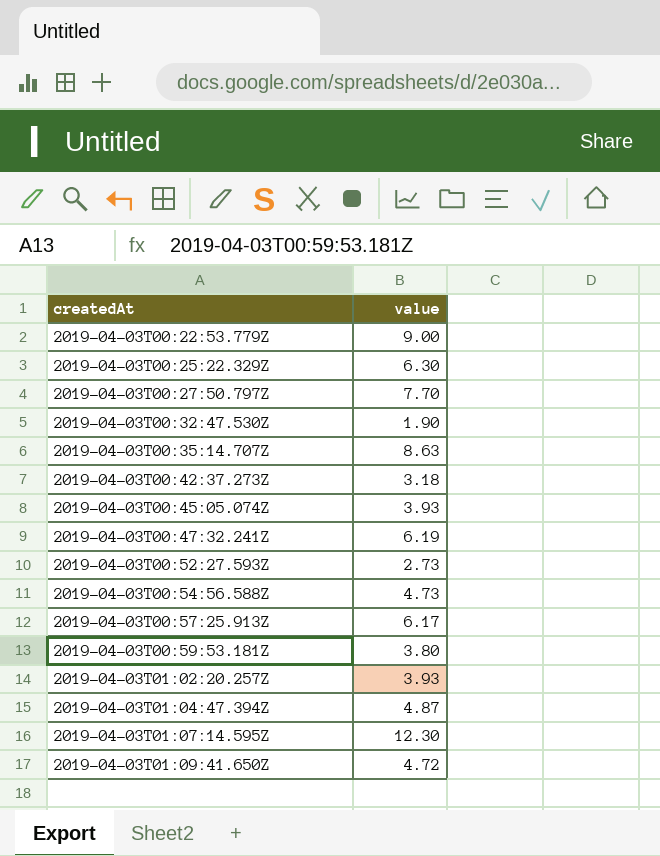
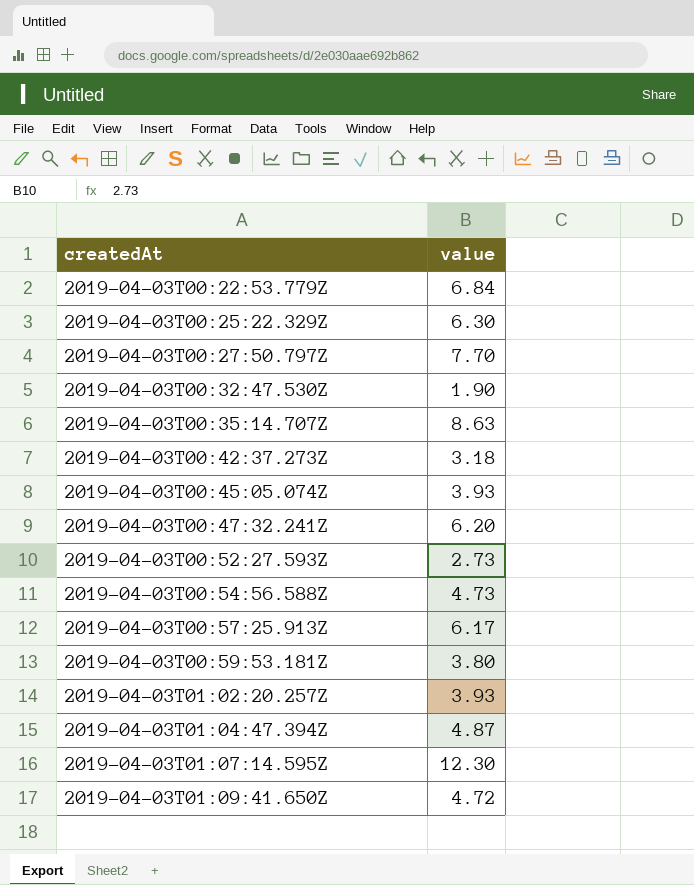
2019-04-03T00:22:53.779Z | value: 9.00 -> 6.84
2019-04-03T00:47:32.241Z | value: 6.19 -> 6.20

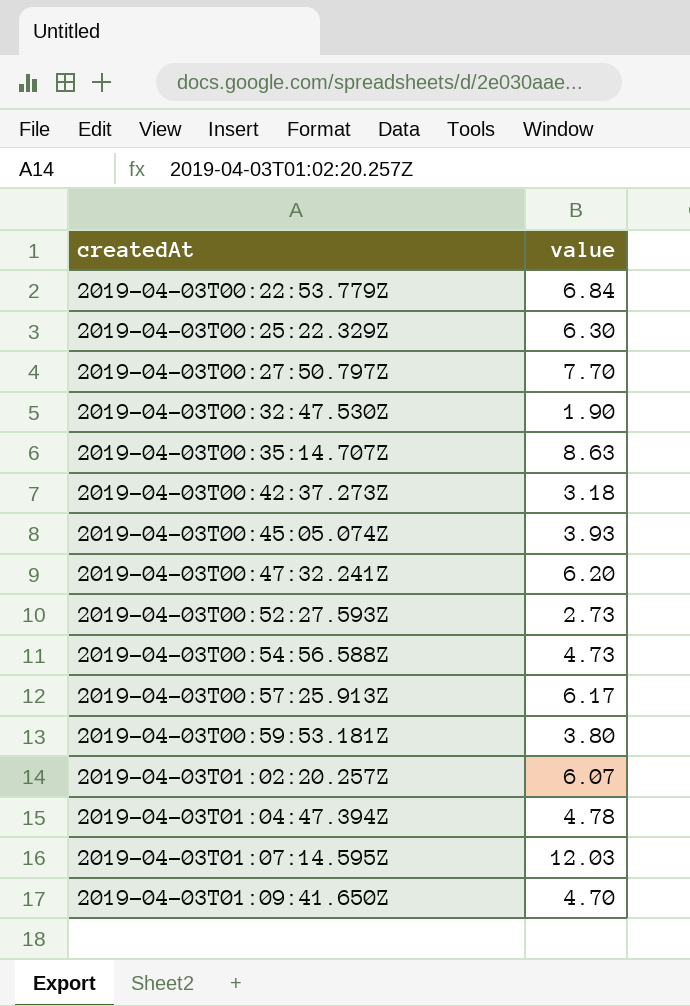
2019-04-03T01:02:20.257Z | value: 3.93 -> 6.07
2019-04-03T01:04:47.394Z | value: 4.87 -> 4.78
2019-04-03T01:07:14.595Z | value: 12.30 -> 12.03
2019-04-03T01:09:41.650Z | value: 4.72 -> 4.70

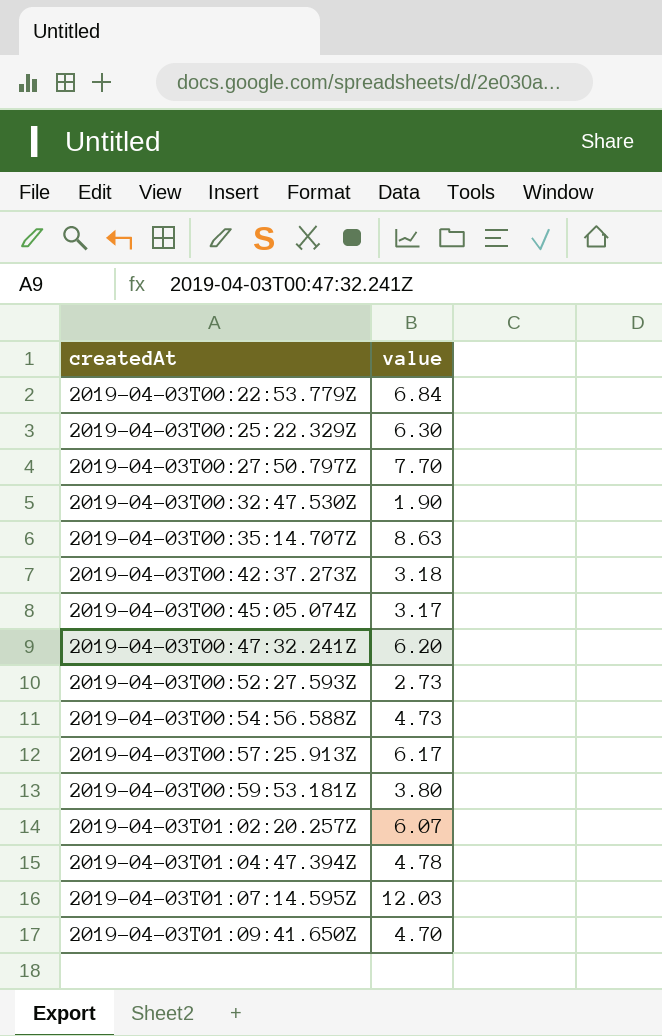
2019-04-03T00:45:05.074Z | value: 3.93 -> 3.17

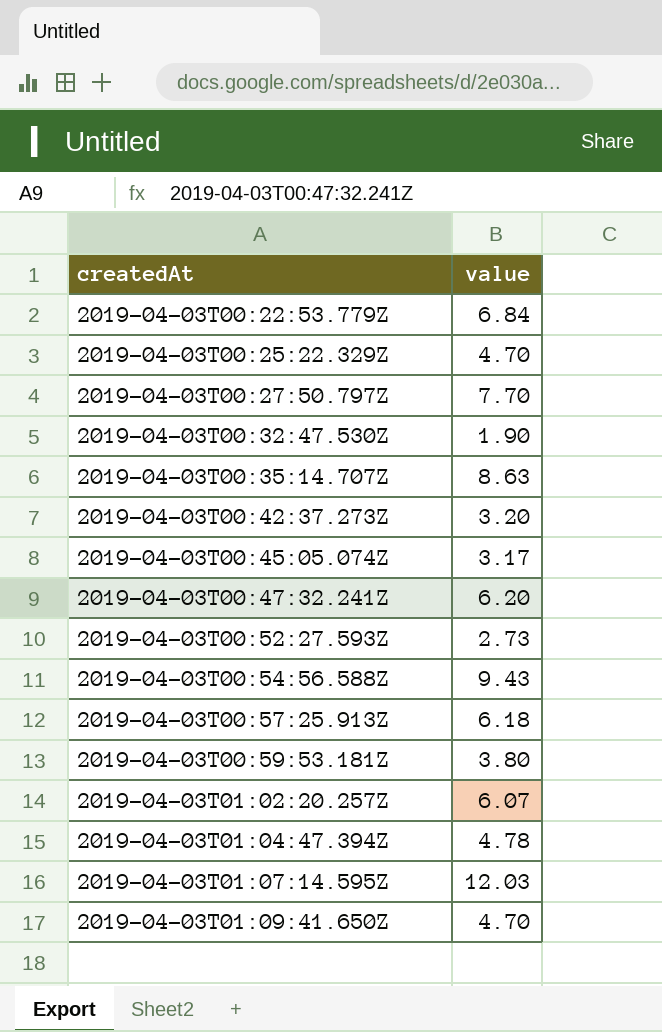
2019-04-03T00:25:22.329Z | value: 6.30 -> 4.70
2019-04-03T00:42:37.273Z | value: 3.18 -> 3.20
2019-04-03T00:54:56.588Z | value: 4.73 -> 9.43
2019-04-03T00:57:25.913Z | value: 6.17 -> 6.18

